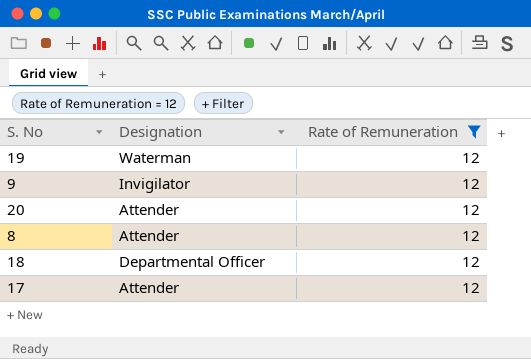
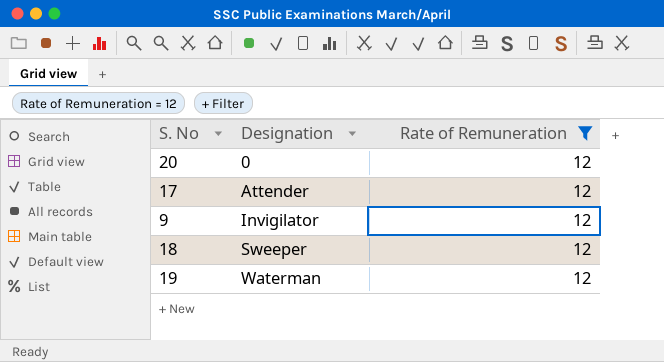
row order: none -> Designation ascending
row 8: Attender | 12 -> none
20 | Designation: Attender -> 0
18 | Designation: Departmental Officer -> Sweeper

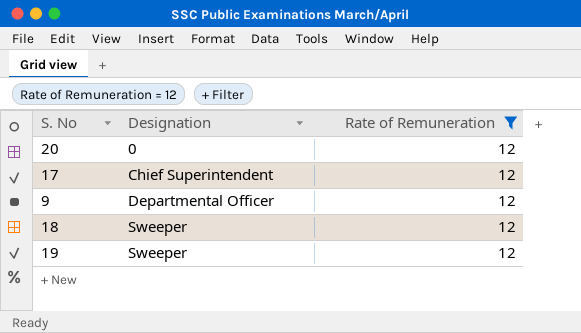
17 | Designation: Attender -> Chief Superintendent
9 | Designation: Invigilator -> Departmental Officer
19 | Designation: Waterman -> Sweeper

